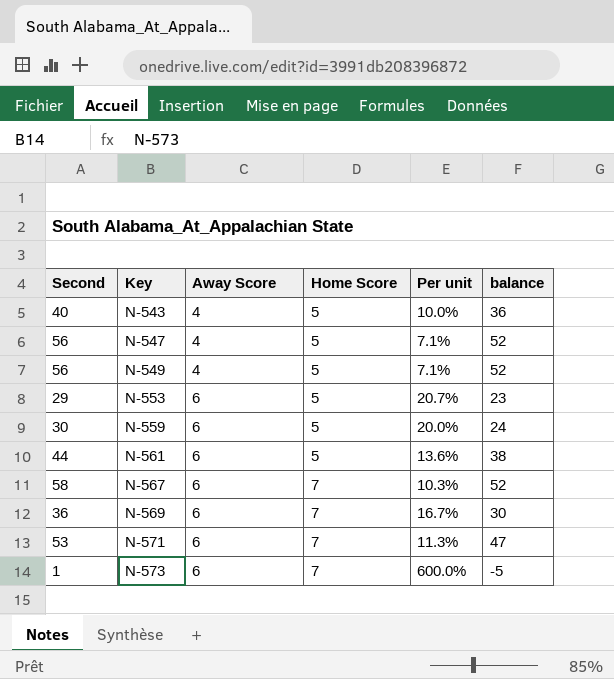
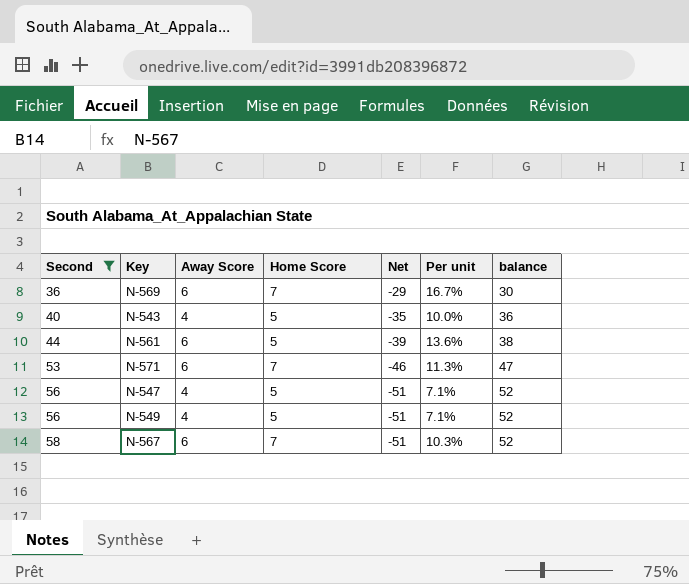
filter: none -> Second >= 36
row order: Key ascending -> Second ascending
column Net | formula: none -> [Home Score] - [Second]

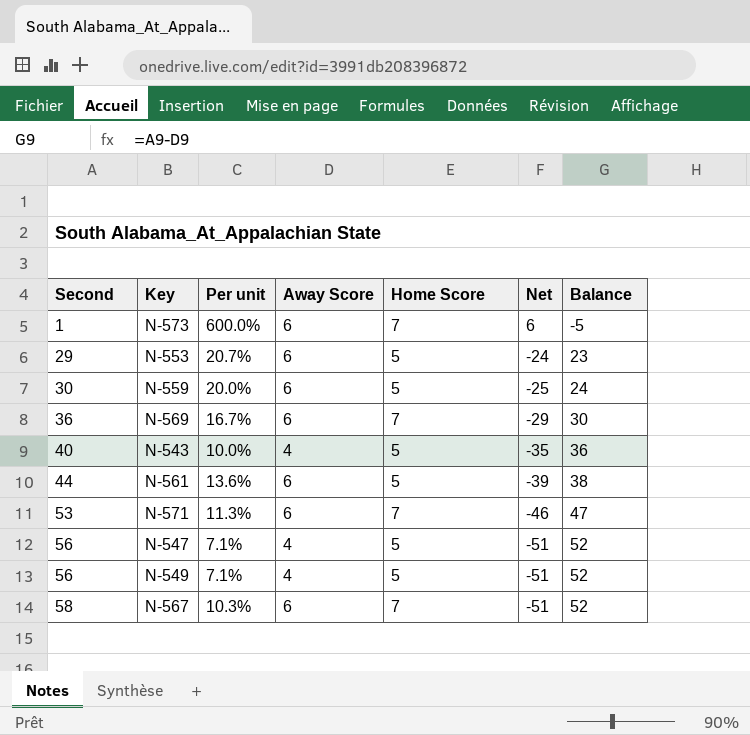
filter: Second >= 36 -> none
column Per unit | position: 6 -> 3
column name: balance -> Balance

